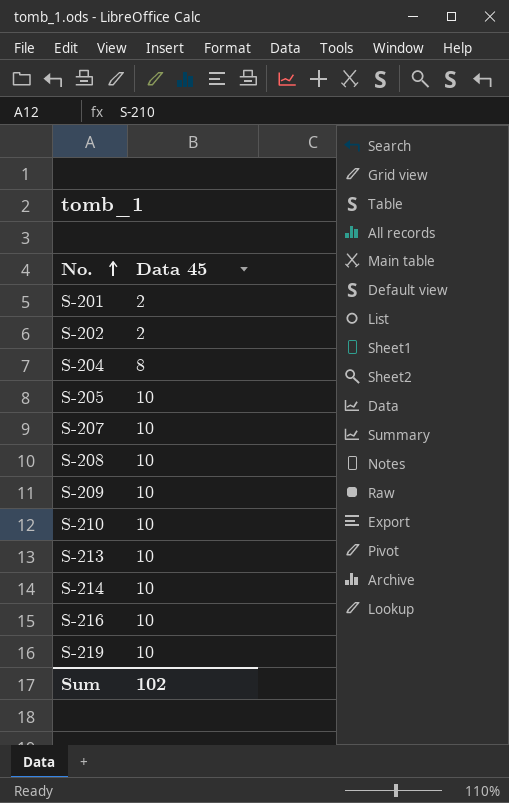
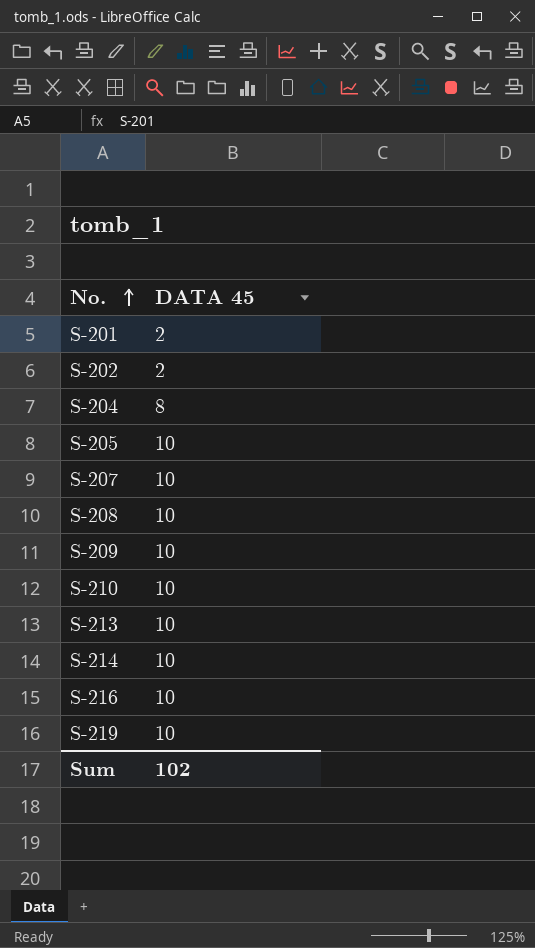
column name: Data 45 -> DATA 45

